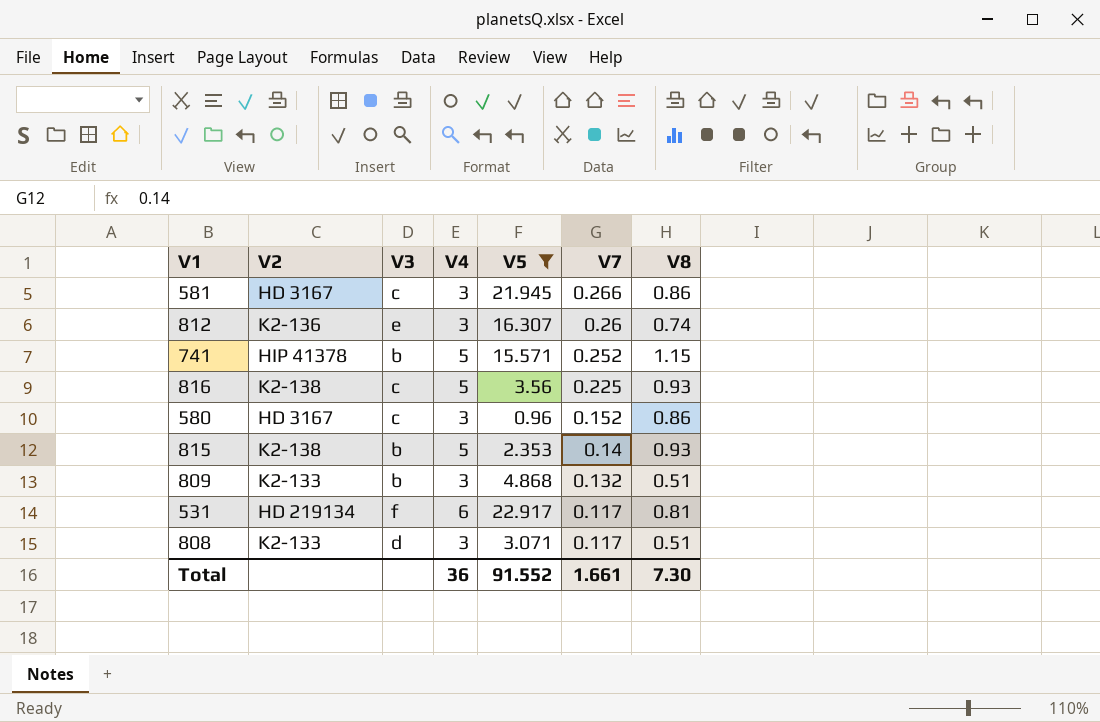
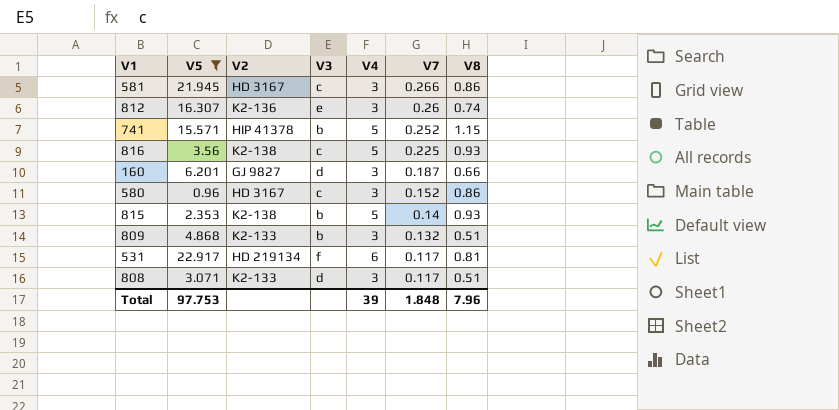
column V5 | position: 5 -> 2
row 160: none -> 6.201 | GJ 9827 | d | 3 | 0.187 | 0.66
Total | V5: 91.552 -> 97.753
Total | V4: 36 -> 39
Total | V7: 1.661 -> 1.848
Total | V8: 7.30 -> 7.96

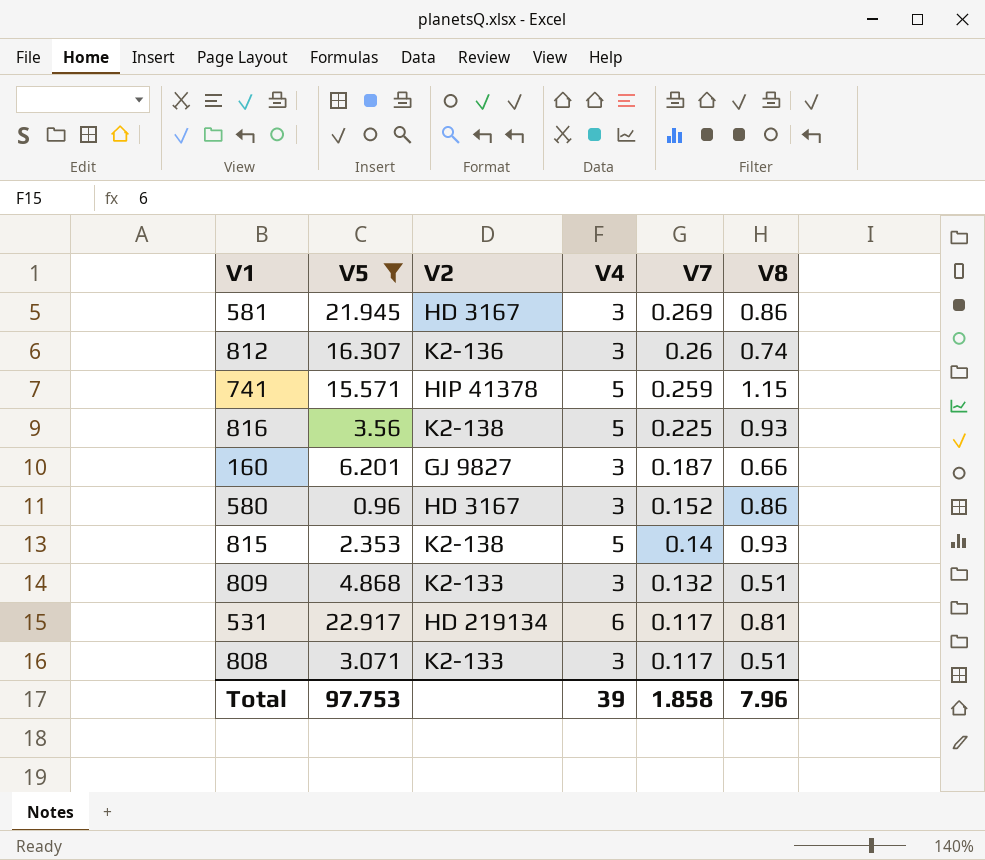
column V3 | position: 4 -> none
581 | V7: 0.266 -> 0.269
741 | V7: 0.252 -> 0.259
Total | V7: 1.848 -> 1.858

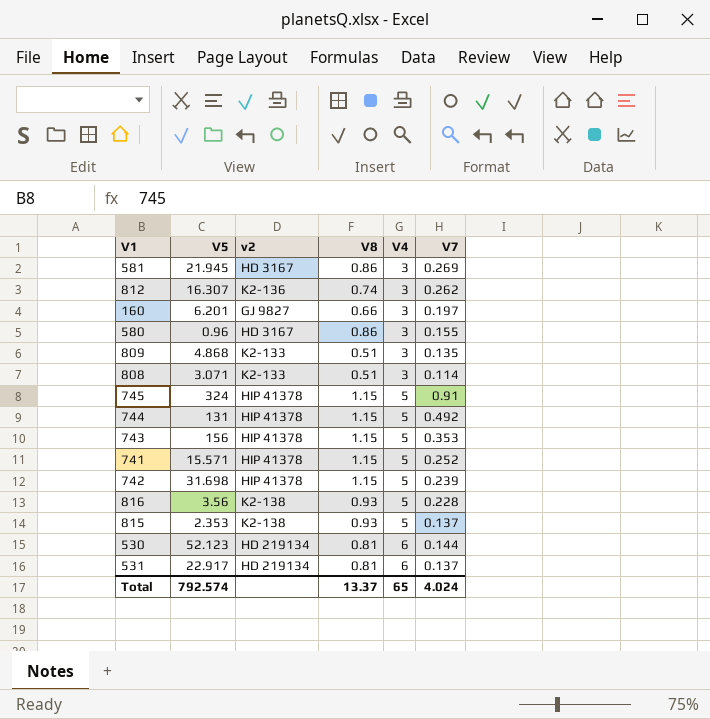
filter: V5 <= 22.917 -> none
row order: V7 descending -> V4 ascending
column name: V2 -> v2
column V8 | position: 6 -> 4
812 | V7: 0.26 -> 0.262
160 | V7: 0.187 -> 0.197
580 | V7: 0.152 -> 0.155
809 | V7: 0.132 -> 0.135
808 | V7: 0.117 -> 0.114
741 | V7: 0.259 -> 0.252
816 | V7: 0.225 -> 0.228
815 | V7: 0.14 -> 0.137
531 | V7: 0.117 -> 0.137
Total | V5: 97.753 -> 792.574
Total | V8: 7.96 -> 13.37
Total | V4: 39 -> 65
Total | V7: 1.858 -> 4.024

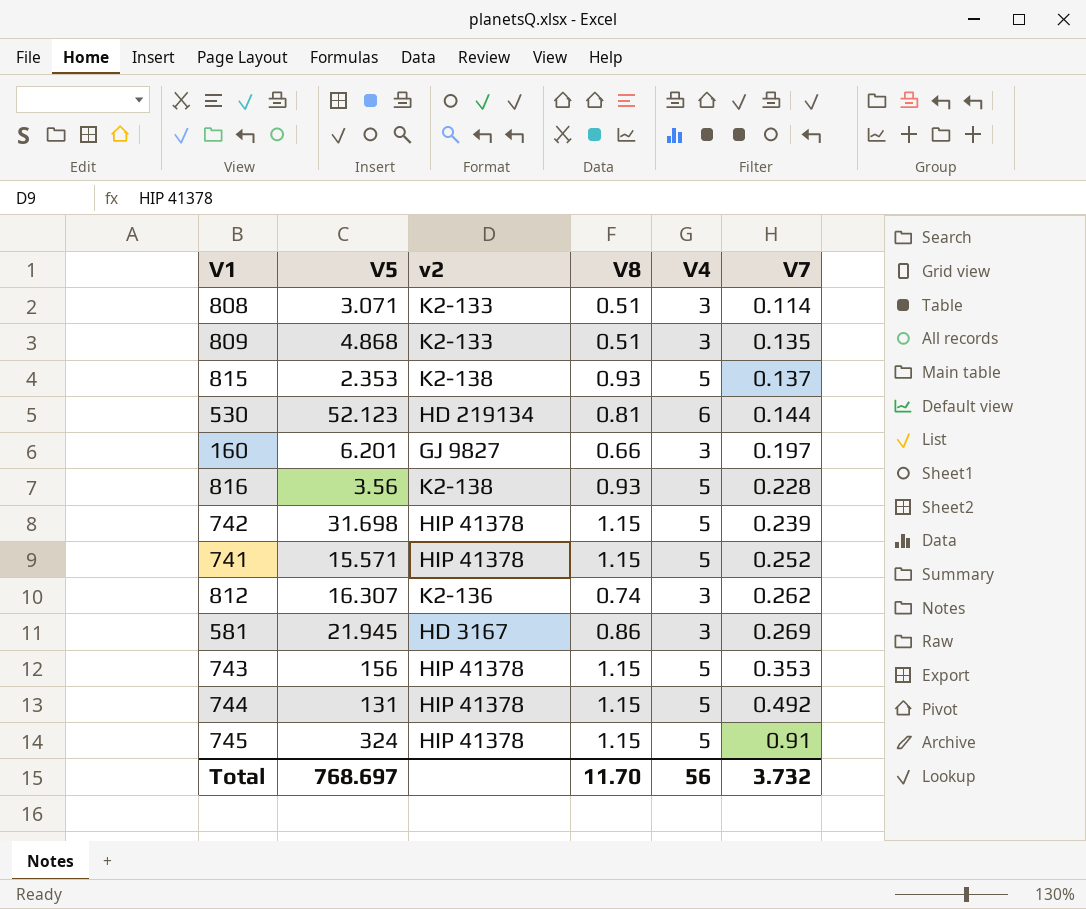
row order: V4 ascending -> V7 ascending
row 580: 0.96 | HD 3167 | 0.86 | 3 | 0.155 -> none
row 531: 22.917 | HD 219134 | 0.81 | 6 | 0.137 -> none
Total | V5: 792.574 -> 768.697
Total | V8: 13.37 -> 11.70
Total | V4: 65 -> 56
Total | V7: 4.024 -> 3.732

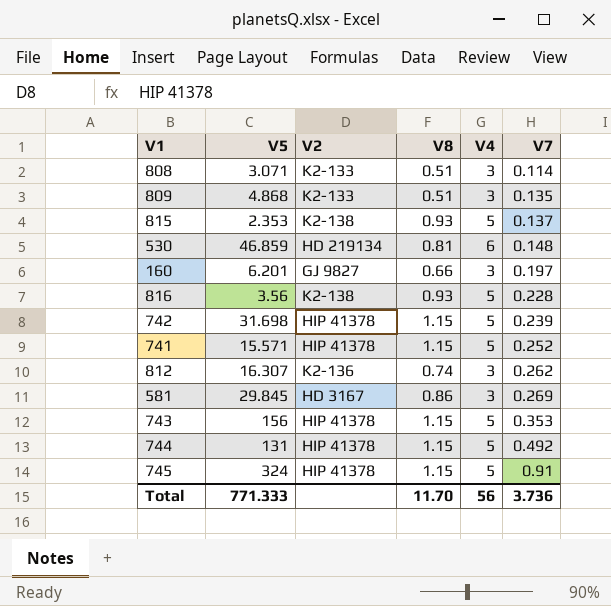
column name: v2 -> V2
530 | V5: 52.123 -> 46.859
530 | V7: 0.144 -> 0.148
581 | V5: 21.945 -> 29.845
Total | V5: 768.697 -> 771.333
Total | V7: 3.732 -> 3.736

